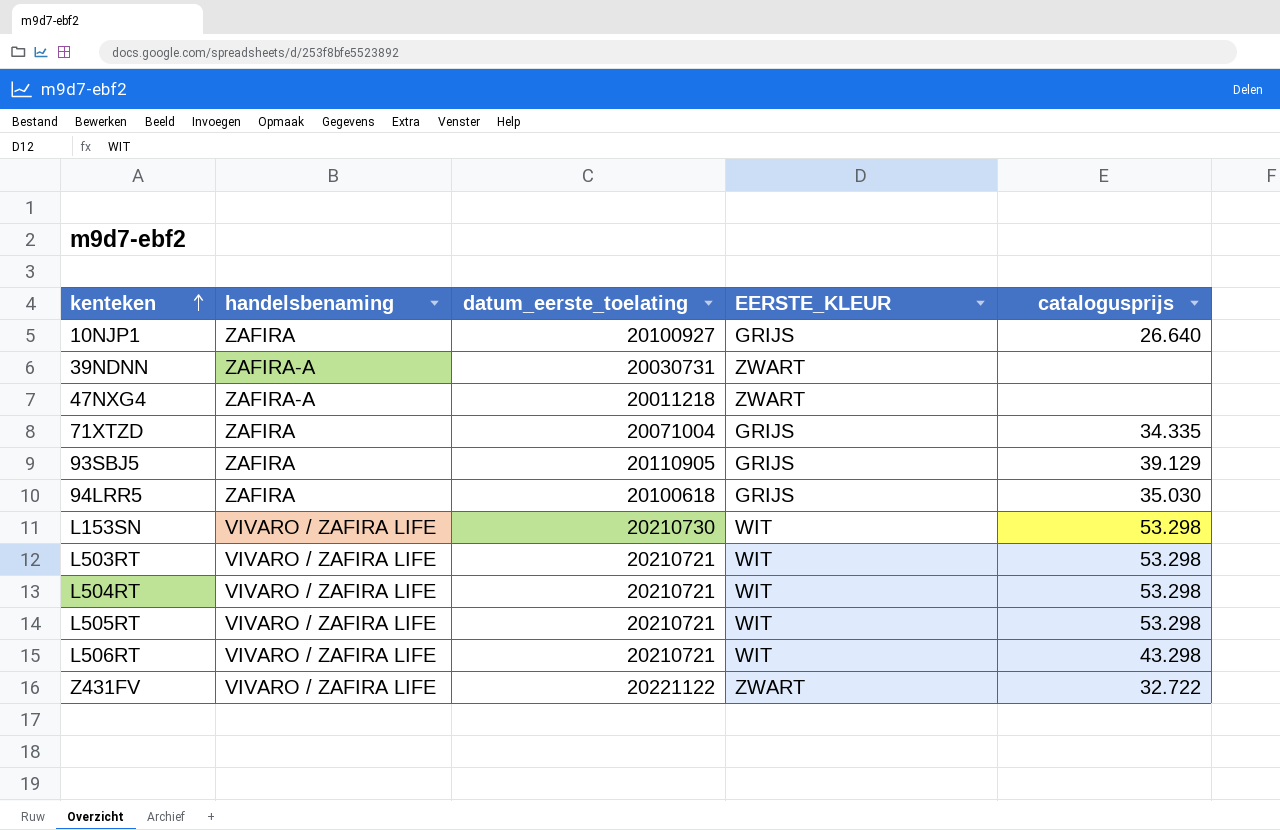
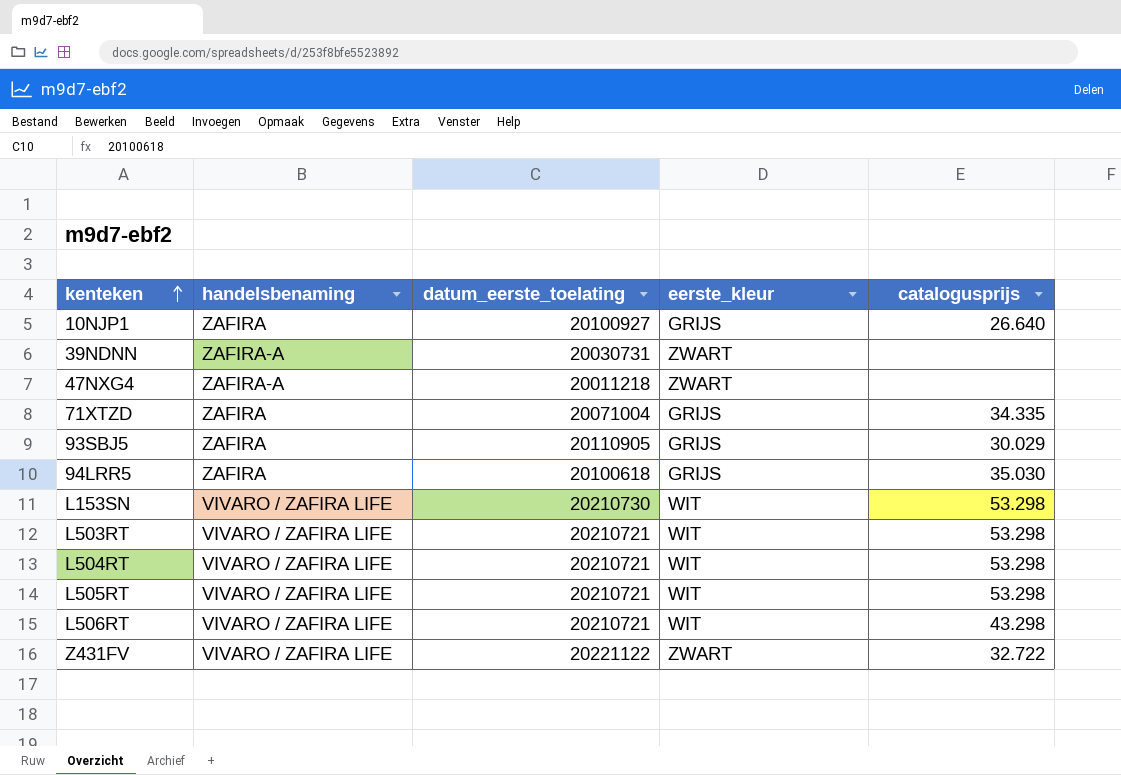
column name: EERSTE_KLEUR -> eerste_kleur
93SBJ5 | catalogusprijs: 39.129 -> 30.029

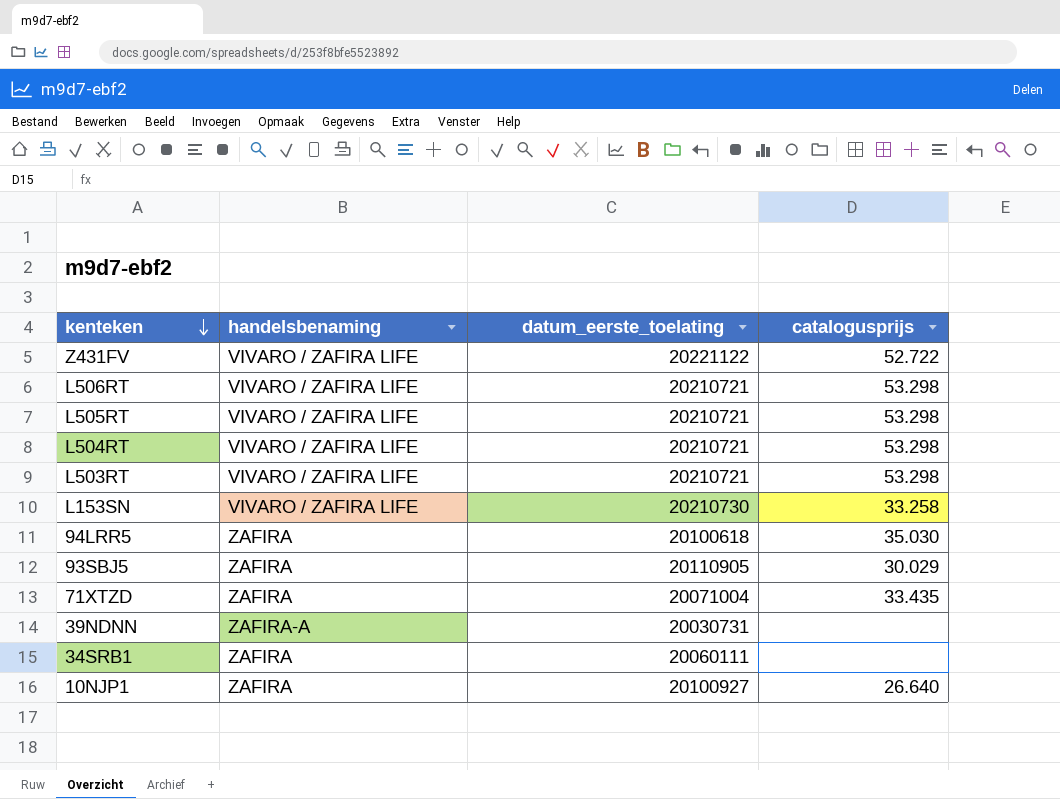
row order: kenteken ascending -> kenteken descending
column eerste_kleur | position: 4 -> none
row 47NXG4: ZAFIRA-A | 20011218 | ZWART | none -> none
Z431FV | catalogusprijs: 32.722 -> 52.722
L506RT | catalogusprijs: 43.298 -> 53.298
L153SN | catalogusprijs: 53.298 -> 33.258
71XTZD | catalogusprijs: 34.335 -> 33.435
row 34SRB1: none -> ZAFIRA | 20060111 | none

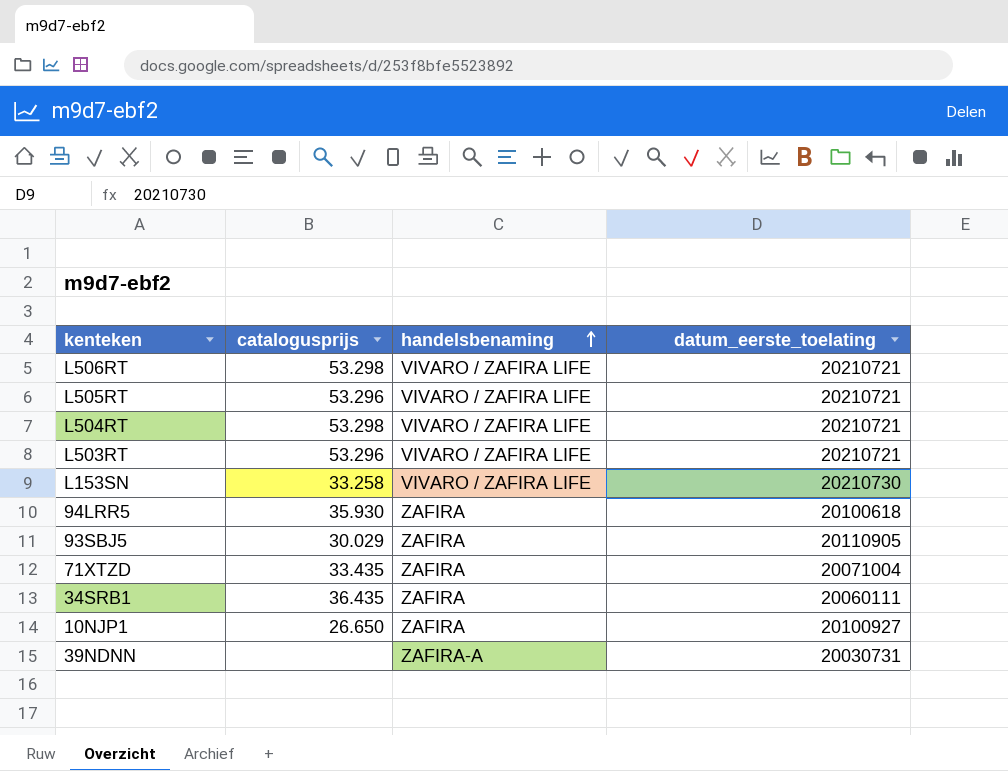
row order: kenteken descending -> handelsbenaming ascending
column catalogusprijs | position: 4 -> 2
row Z431FV: VIVARO / ZAFIRA LIFE | 20221122 | 52.722 -> none
L505RT | catalogusprijs: 53.298 -> 53.296
L503RT | catalogusprijs: 53.298 -> 53.296
94LRR5 | catalogusprijs: 35.030 -> 35.930
34SRB1 | catalogusprijs: none -> 36.435
10NJP1 | catalogusprijs: 26.640 -> 26.650

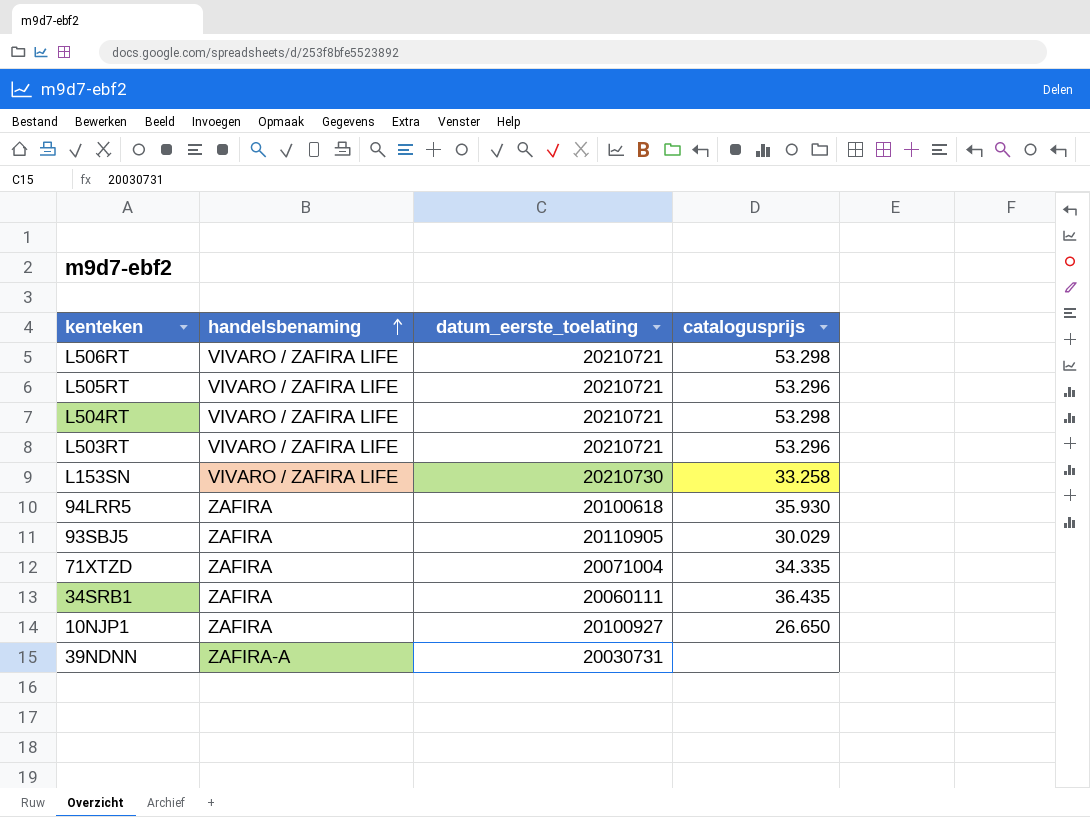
column catalogusprijs | position: 2 -> 4
71XTZD | catalogusprijs: 33.435 -> 34.335

